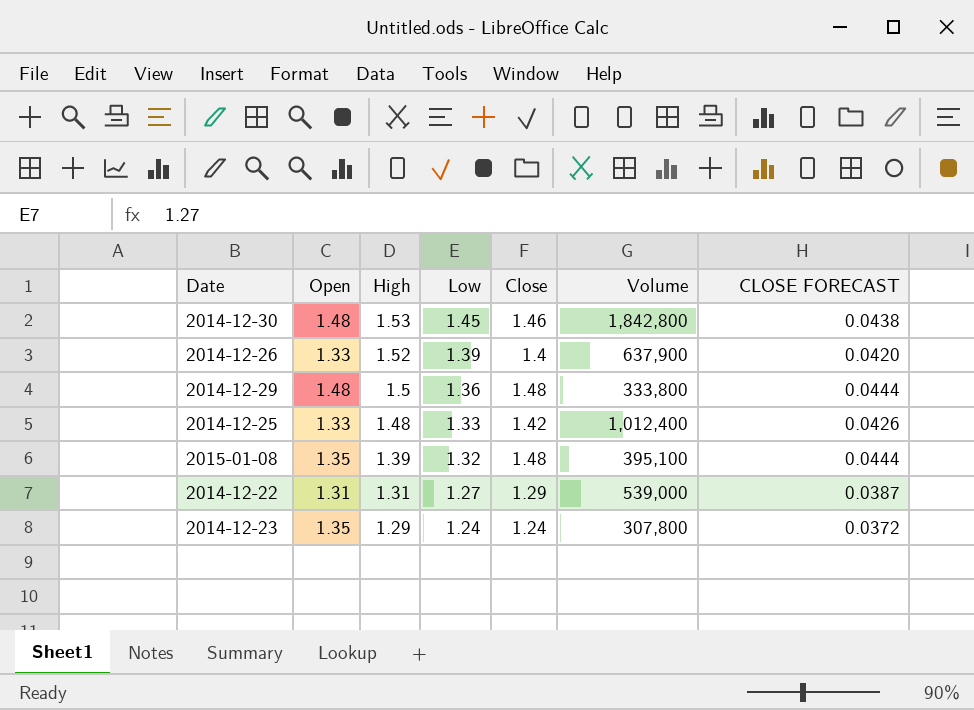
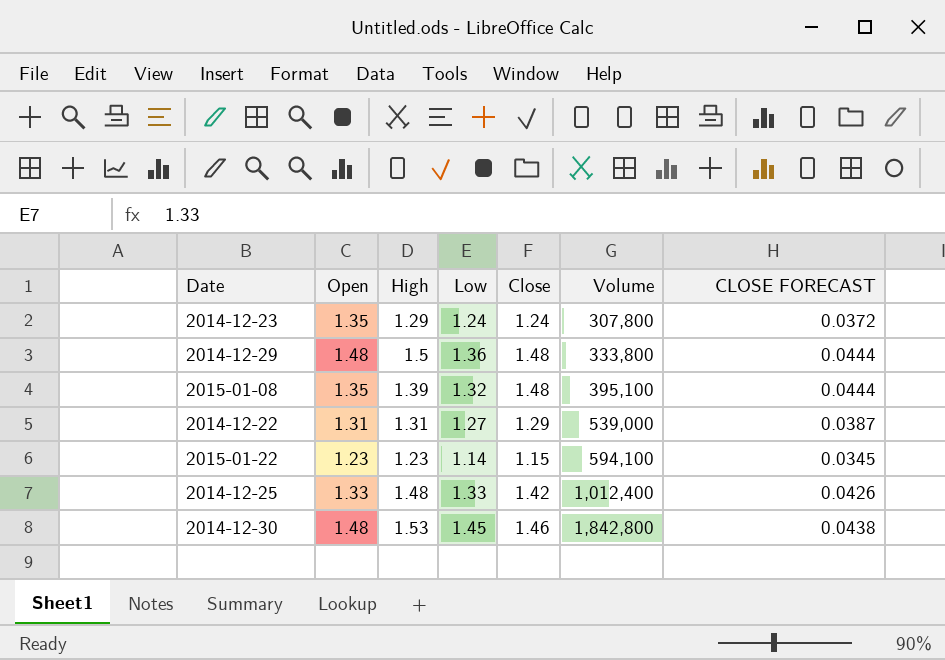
row order: High descending -> Volume ascending
row 2014-12-26: 1.33 | 1.52 | 1.39 | 1.4 | 637,900 | 0.0420 -> none
row 2015-01-22: none -> 1.23 | 1.23 | 1.14 | 1.15 | 594,100 | 0.0345

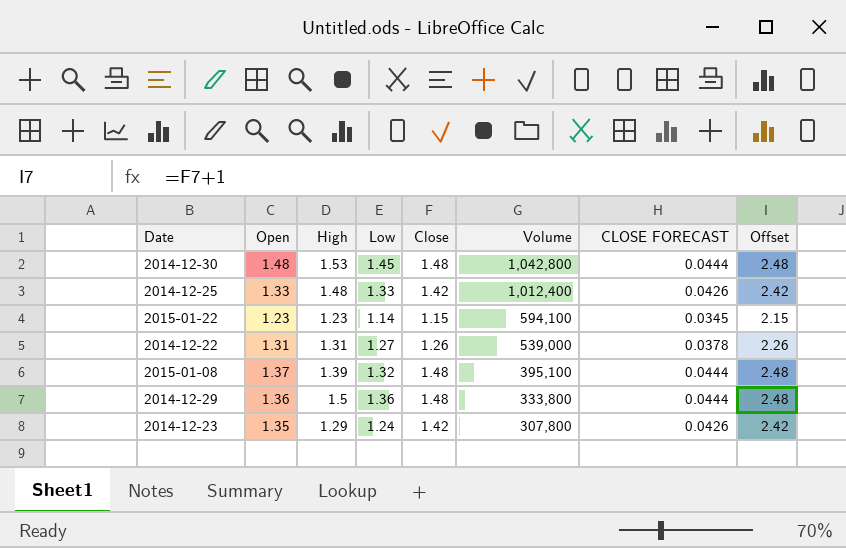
row order: Volume ascending -> Volume descending
column Offset | formula: none -> [Close] + 1
2014-12-30 | Close: 1.46 -> 1.48
2014-12-30 | Volume: 1,842,800 -> 1,042,800
2014-12-30 | CLOSE FORECAST: 0.0438 -> 0.0444
2014-12-22 | Close: 1.29 -> 1.26
2014-12-22 | CLOSE FORECAST: 0.0387 -> 0.0378
2015-01-08 | Open: 1.35 -> 1.37
2014-12-29 | Open: 1.48 -> 1.36
2014-12-23 | Close: 1.24 -> 1.42
2014-12-23 | CLOSE FORECAST: 0.0372 -> 0.0426

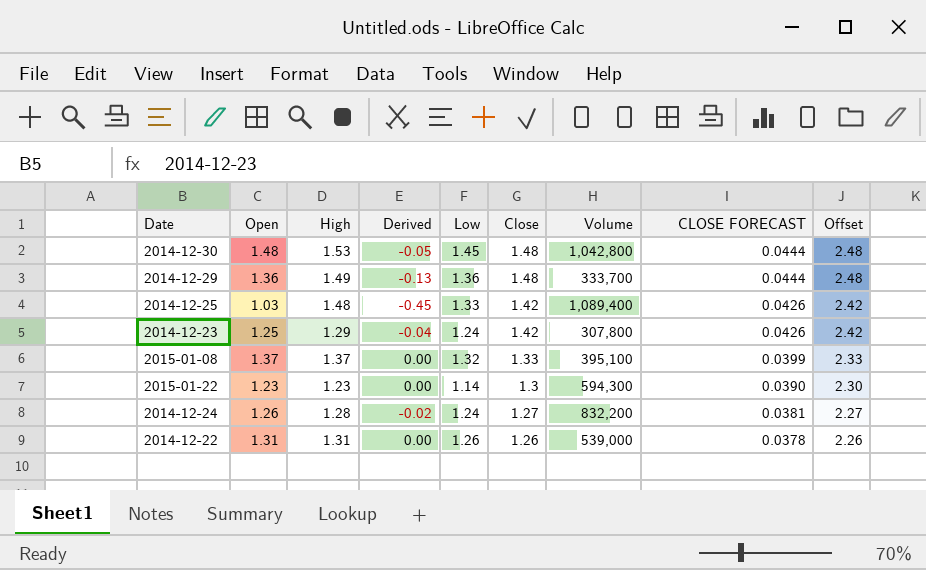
row order: Volume descending -> Close descending
column Derived | formula: none -> [Open] - [High]
2014-12-29 | High: 1.5 -> 1.49
2014-12-29 | Volume: 333,800 -> 333,700
2014-12-25 | Open: 1.33 -> 1.03
2014-12-25 | Volume: 1,012,400 -> 1,089,400
2014-12-23 | Open: 1.35 -> 1.25
2015-01-08 | High: 1.39 -> 1.37
2015-01-08 | Close: 1.48 -> 1.33
2015-01-08 | CLOSE FORECAST: 0.0444 -> 0.0399
2015-01-08 | Offset: 2.48 -> 2.33
2015-01-22 | Close: 1.15 -> 1.3
2015-01-22 | Volume: 594,100 -> 594,300
2015-01-22 | CLOSE FORECAST: 0.0345 -> 0.0390
2015-01-22 | Offset: 2.15 -> 2.30
row 2014-12-24: none -> 1.26 | 1.28 | -0.02 | 1.24 | 1.27 | 832,200 | 0.0381 | 2.27
2014-12-22 | Low: 1.27 -> 1.26

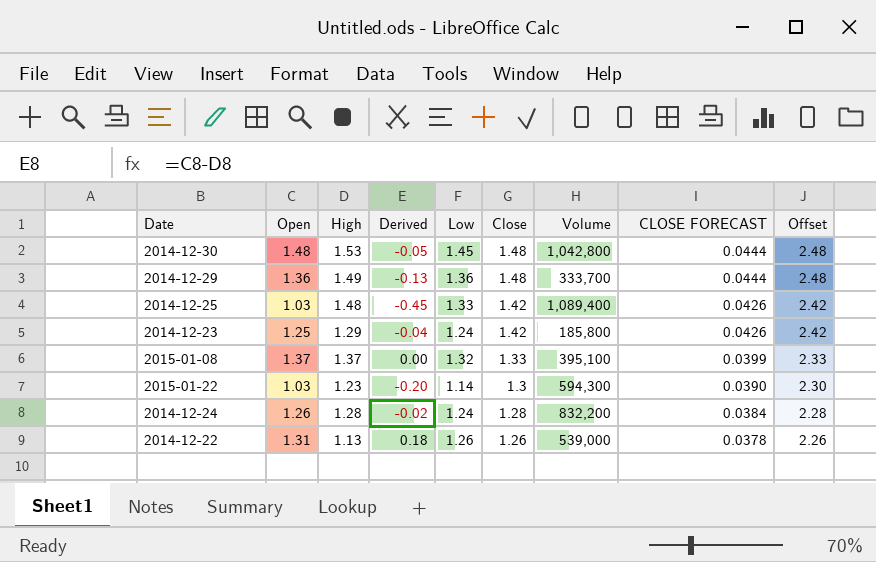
2014-12-23 | Volume: 307,800 -> 185,800
2015-01-22 | Open: 1.23 -> 1.03
2015-01-22 | Derived: 0.00 -> -0.20
2014-12-24 | Close: 1.27 -> 1.28
2014-12-24 | CLOSE FORECAST: 0.0381 -> 0.0384
2014-12-24 | Offset: 2.27 -> 2.28
2014-12-22 | High: 1.31 -> 1.13
2014-12-22 | Derived: 0.00 -> 0.18

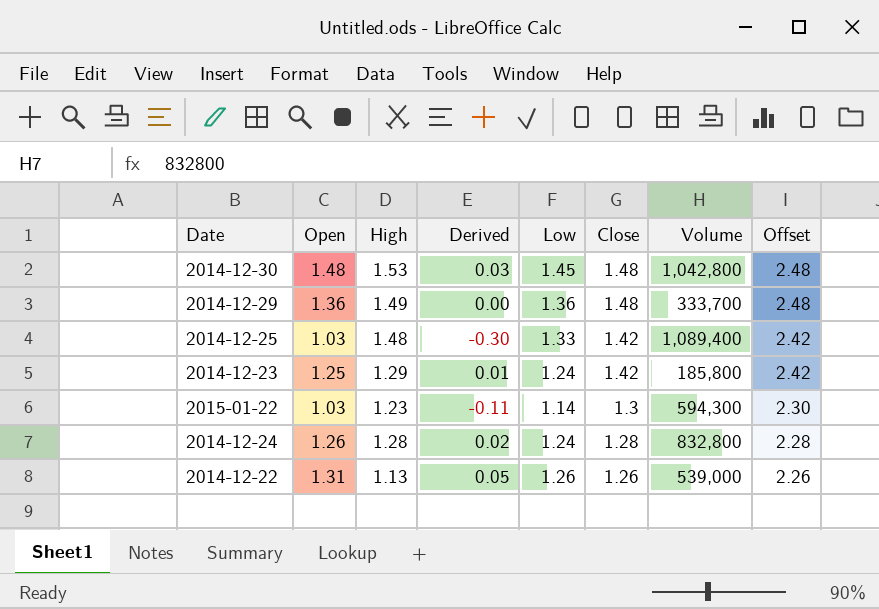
column CLOSE FORECAST | formula: [Close] * 0.03 -> none
column Derived | formula: [Open] - [High] -> [Open] - [Low]
row 2015-01-08: 1.37 | 1.37 | 0.00 | 1.32 | 1.33 | 395,100 | 0.0399 | 2.33 -> none
2014-12-24 | Volume: 832,200 -> 832,800

